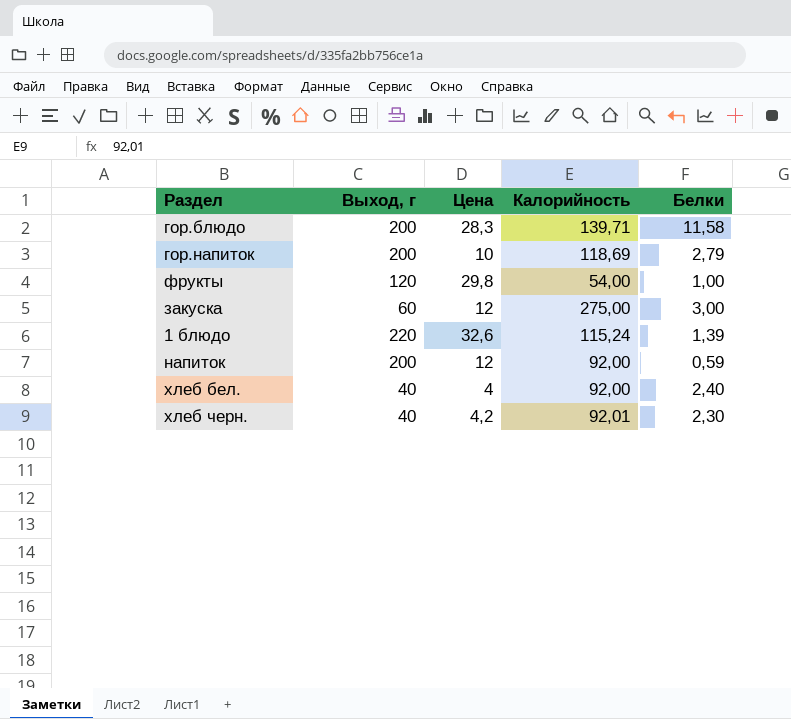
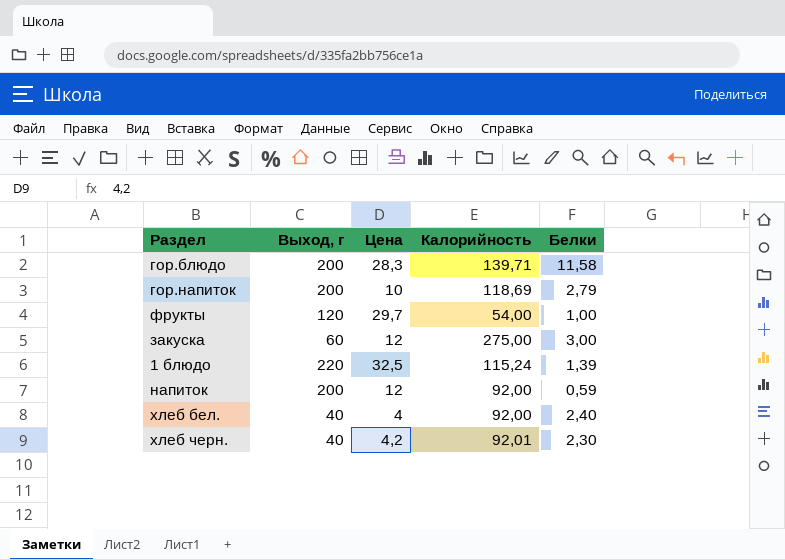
фрукты | Цена: 29,8 -> 29,7
1 блюдо | Цена: 32,6 -> 32,5

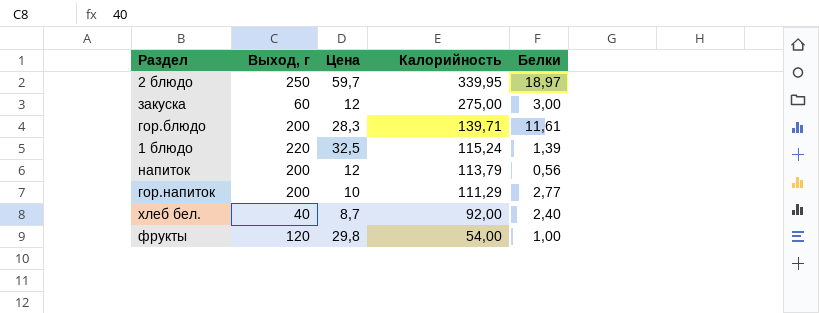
row order: none -> Калорийность descending
row хлеб черн.: 40 | 4,2 | 92,01 | 2,30 -> none
row 2 блюдо: none -> 250 | 59,7 | 339,95 | 18,97
гор.блюдо | Белки: 11,58 -> 11,61
напиток | Калорийность: 92,00 -> 113,79
напиток | Белки: 0,59 -> 0,56
гор.напиток | Калорийность: 118,69 -> 111,29
гор.напиток | Белки: 2,79 -> 2,77
хлеб бел. | Цена: 4 -> 8,7
фрукты | Цена: 29,7 -> 29,8

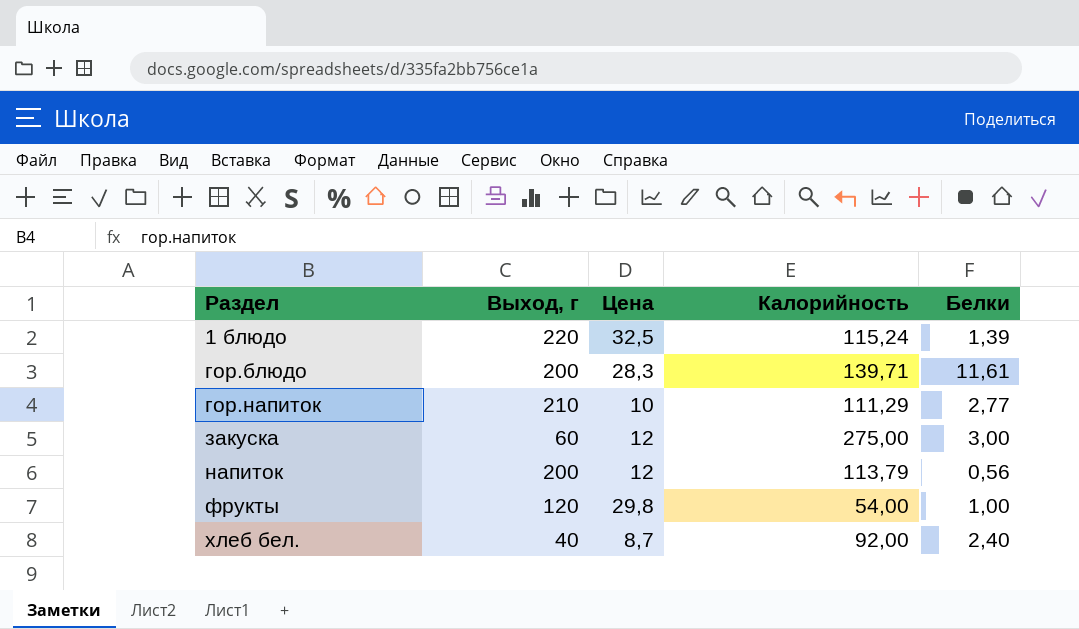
row order: Калорийность descending -> Раздел ascending
row 2 блюдо: 250 | 59,7 | 339,95 | 18,97 -> none
гор.напиток | Выход, г: 200 -> 210

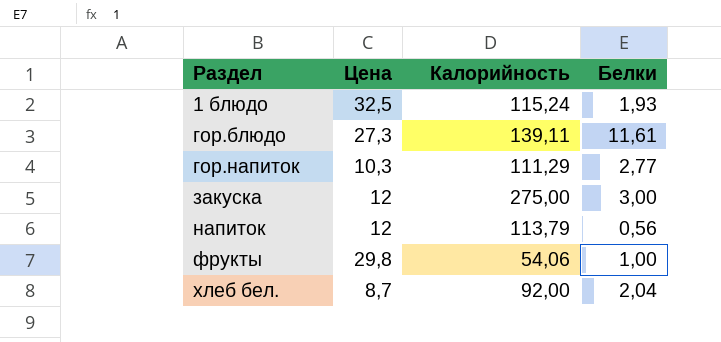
column Выход, г | position: 2 -> none
1 блюдо | Белки: 1,39 -> 1,93
гор.блюдо | Цена: 28,3 -> 27,3
гор.блюдо | Калорийность: 139,71 -> 139,11
гор.напиток | Цена: 10 -> 10,3
фрукты | Калорийность: 54,00 -> 54,06
хлеб бел. | Белки: 2,40 -> 2,04

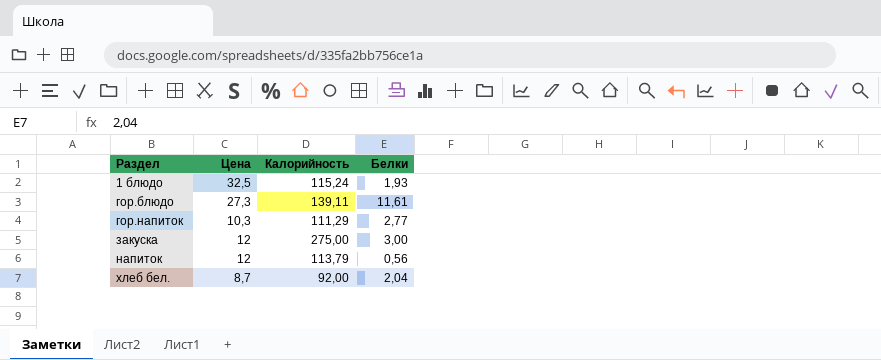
row фрукты: 29,8 | 54,06 | 1,00 -> none

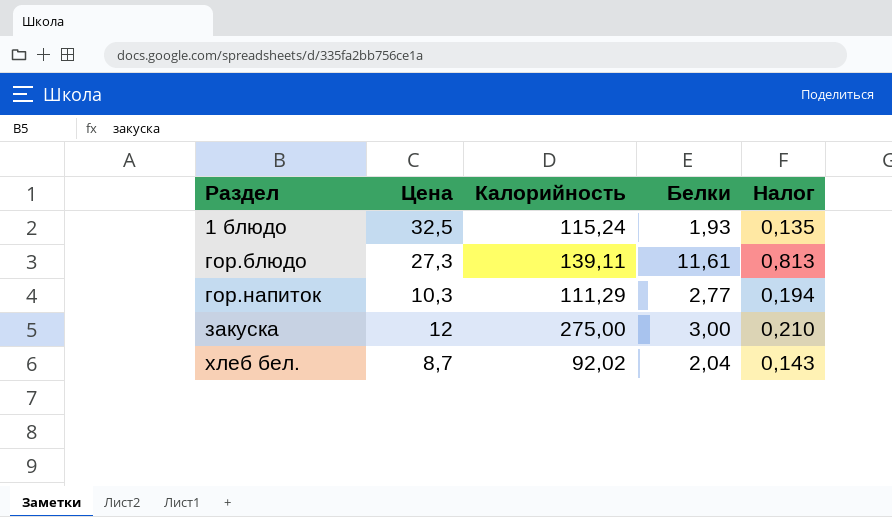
column Налог | formula: none -> [Белки] * 0,07
row напиток: 12 | 113,79 | 0,56 -> none
хлеб бел. | Калорийность: 92,00 -> 92,02

